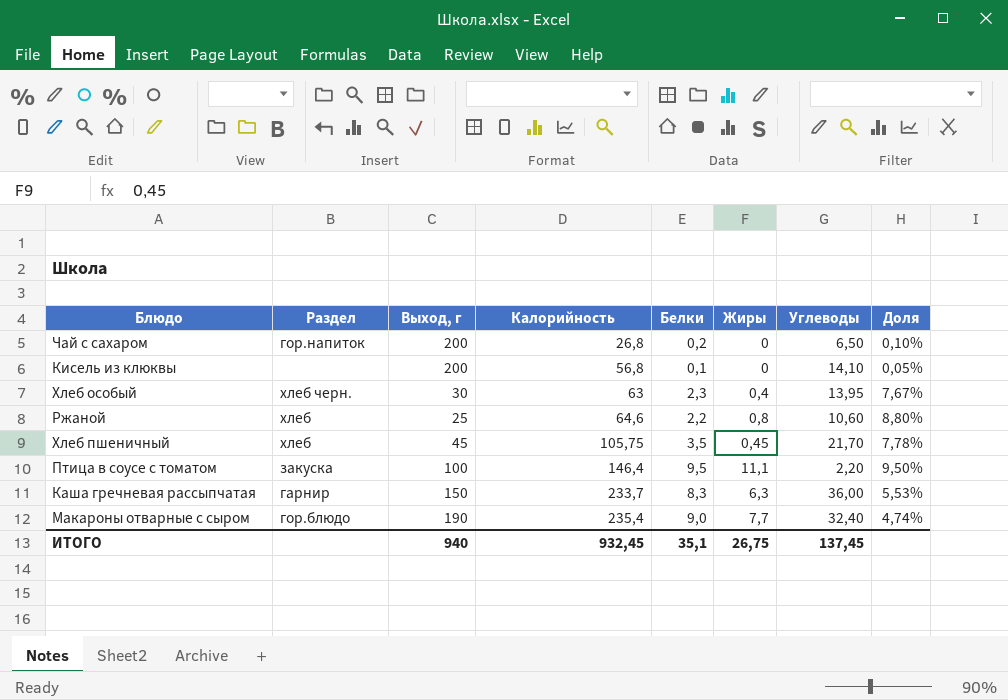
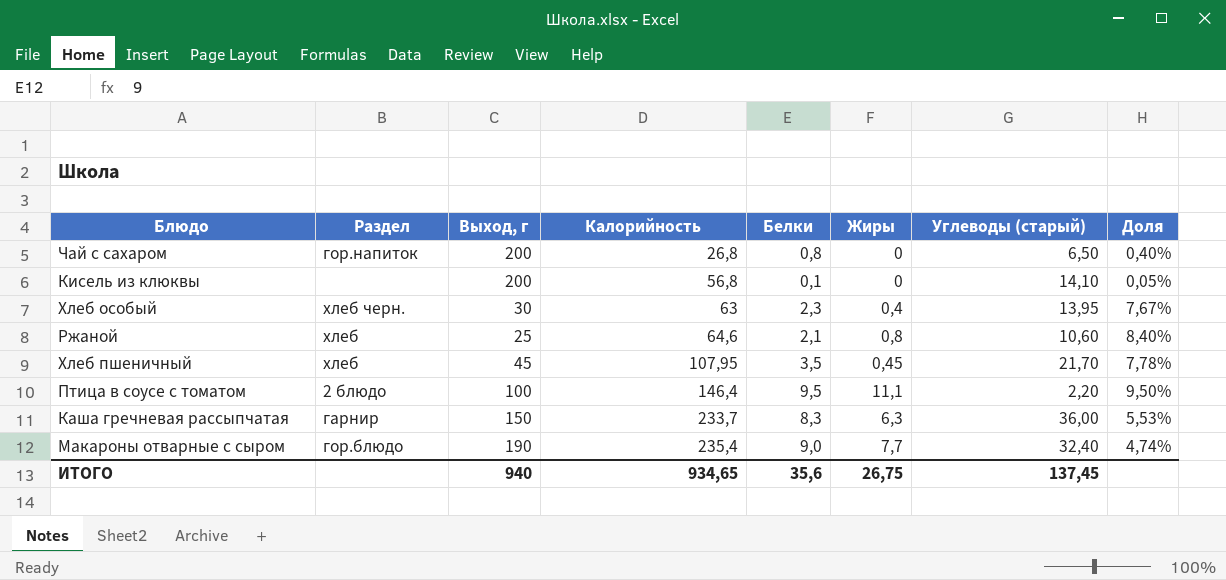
column name: Углеводы -> Углеводы (старый)
Чай с сахаром | Белки: 0,2 -> 0,8
Чай с сахаром | Доля: 0,10% -> 0,40%
Ржаной | Белки: 2,2 -> 2,1
Ржаной | Доля: 8,80% -> 8,40%
Хлеб пшеничный | Калорийность: 105,75 -> 107,95
Птица в соусе с томатом | Раздел: закуска -> 2 блюдо
ИТОГО | Калорийность: 932,45 -> 934,65
ИТОГО | Белки: 35,1 -> 35,6

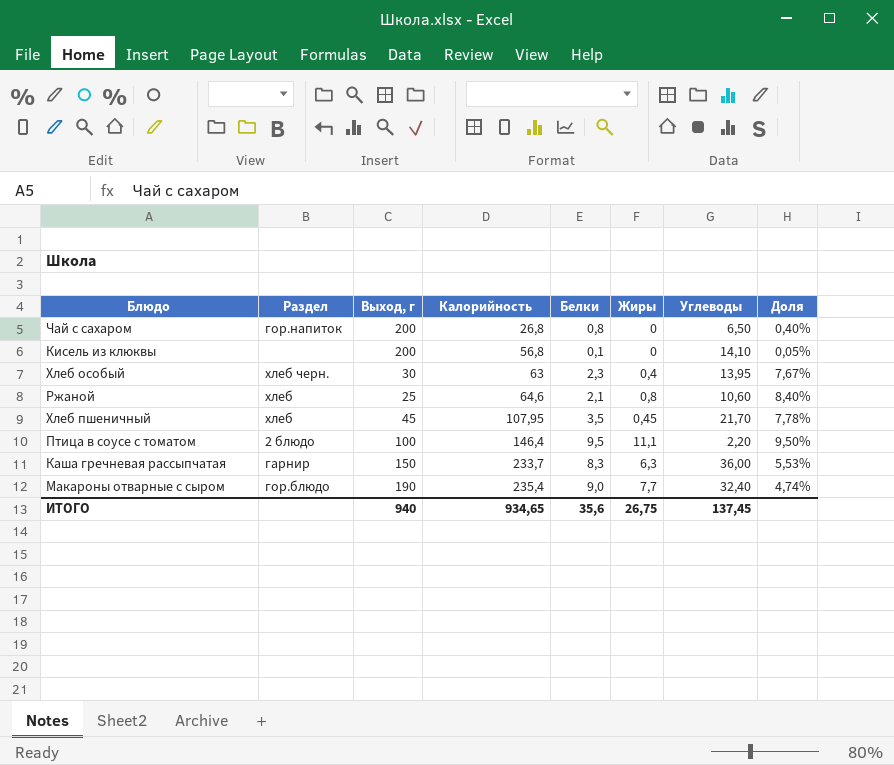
column name: Углеводы (старый) -> Углеводы

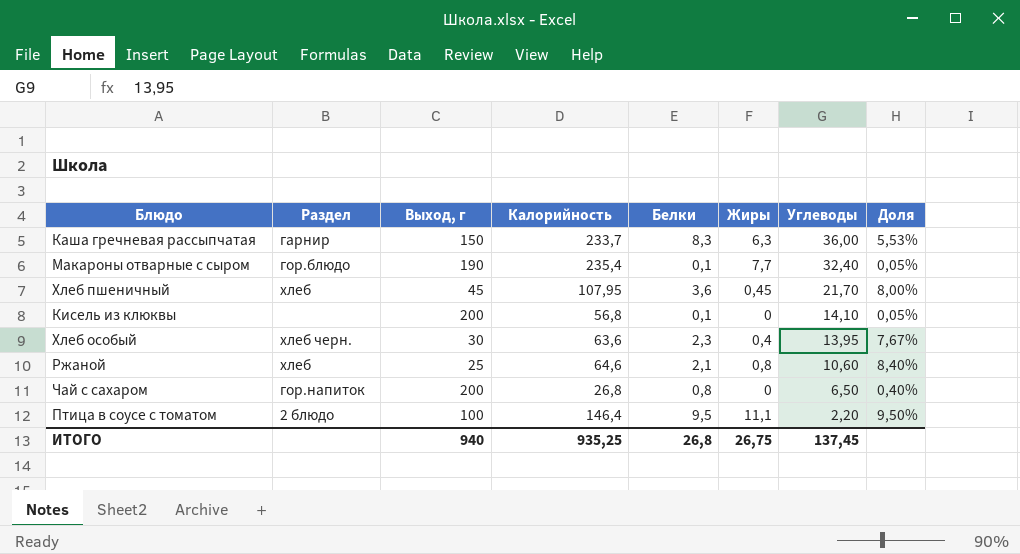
row order: Калорийность ascending -> Углеводы descending
Макароны отварные с сыром | Белки: 9,0 -> 0,1
Макароны отварные с сыром | Доля: 4,74% -> 0,05%
Хлеб пшеничный | Белки: 3,5 -> 3,6
Хлеб пшеничный | Доля: 7,78% -> 8,00%
Хлеб особый | Калорийность: 63 -> 63,6
ИТОГО | Калорийность: 934,65 -> 935,25
ИТОГО | Белки: 35,6 -> 26,8

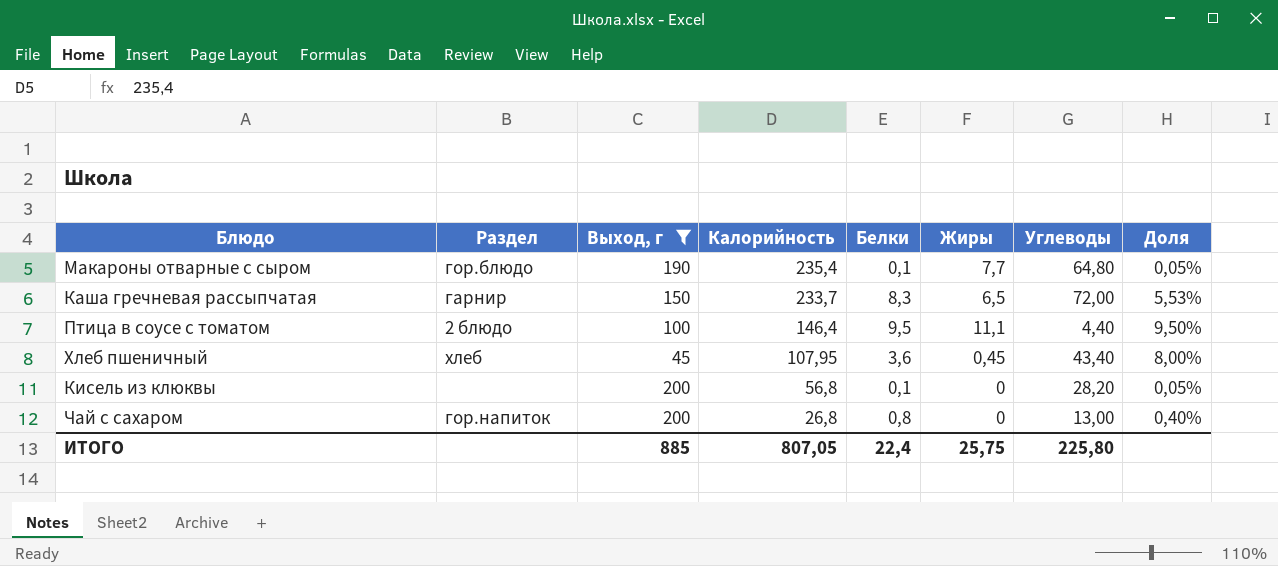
filter: none -> Выход, г >= 45
row order: Углеводы descending -> Калорийность descending
Макароны отварные с сыром | Углеводы: 32,40 -> 64,80
Каша гречневая рассыпчатая | Жиры: 6,3 -> 6,5
Каша гречневая рассыпчатая | Углеводы: 36,00 -> 72,00
Птица в соусе с томатом | Углеводы: 2,20 -> 4,40
Хлеб пшеничный | Углеводы: 21,70 -> 43,40
Кисель из клюквы | Углеводы: 14,10 -> 28,20
Чай с сахаром | Углеводы: 6,50 -> 13,00
ИТОГО | Выход, г: 940 -> 885
ИТОГО | Калорийность: 935,25 -> 807,05
ИТОГО | Белки: 26,8 -> 22,4
ИТОГО | Жиры: 26,75 -> 25,75
ИТОГО | Углеводы: 137,45 -> 225,80

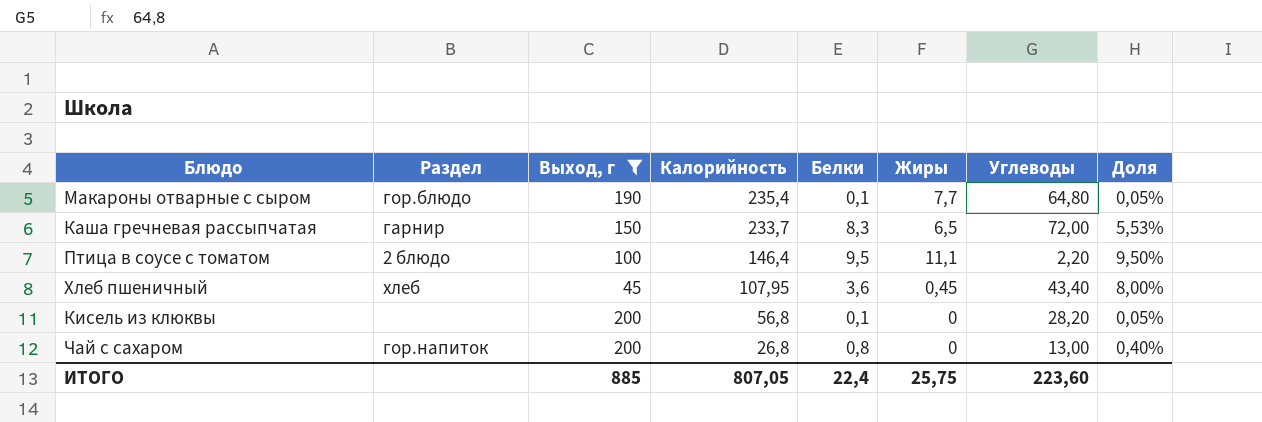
Птица в соусе с томатом | Углеводы: 4,40 -> 2,20
ИТОГО | Углеводы: 225,80 -> 223,60

